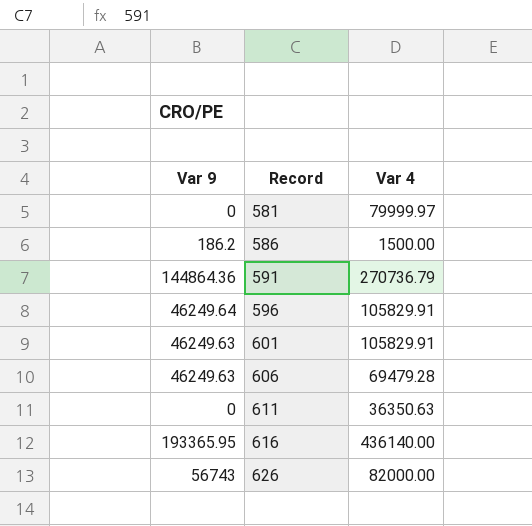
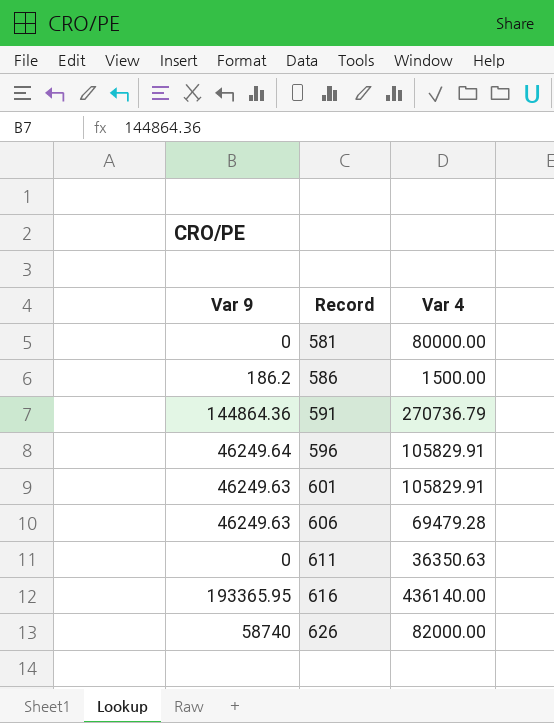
581 | Var 4: 79999.97 -> 80000.00
626 | Var 9: 56743 -> 58740

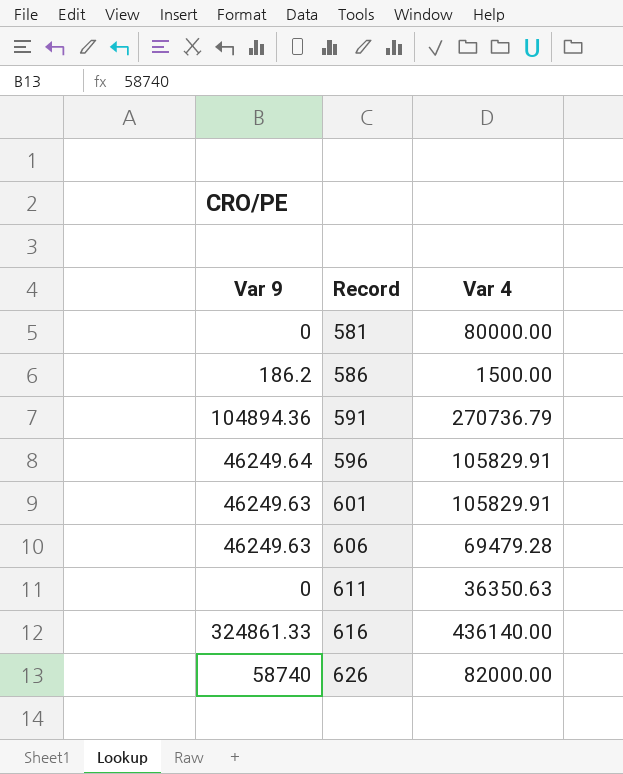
591 | Var 9: 144864.36 -> 104894.36
616 | Var 9: 193365.95 -> 324861.33

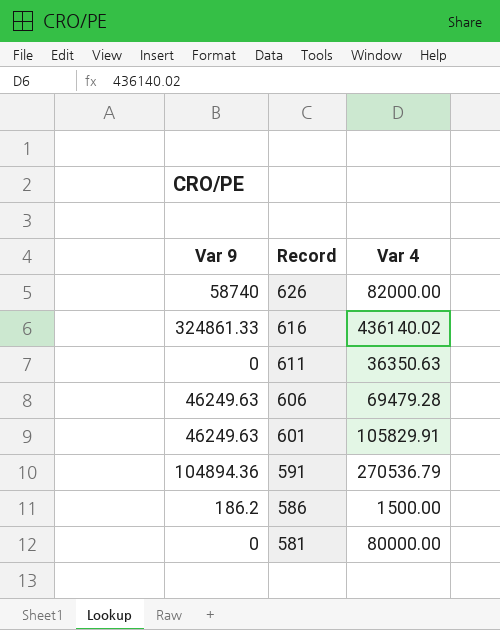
row order: Record ascending -> Record descending
row 596: 46249.64 | 105829.91 -> none
616 | Var 4: 436140.00 -> 436140.02
591 | Var 4: 270736.79 -> 270536.79

